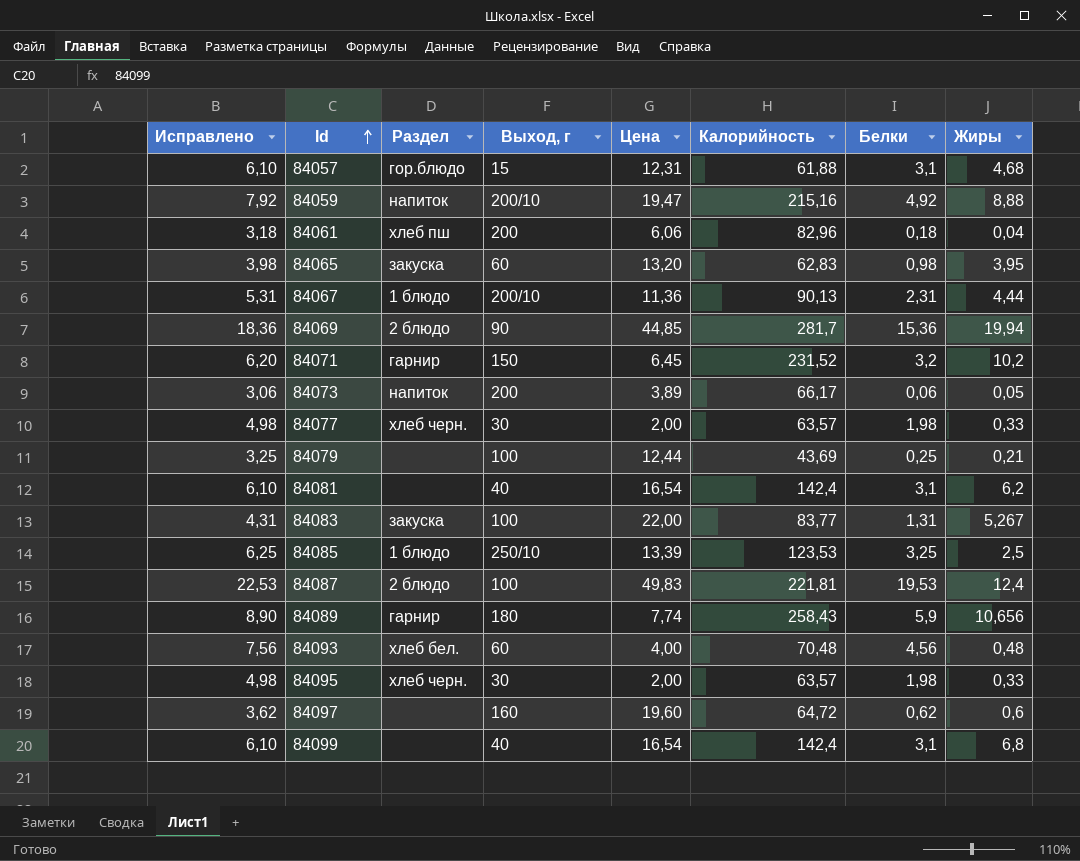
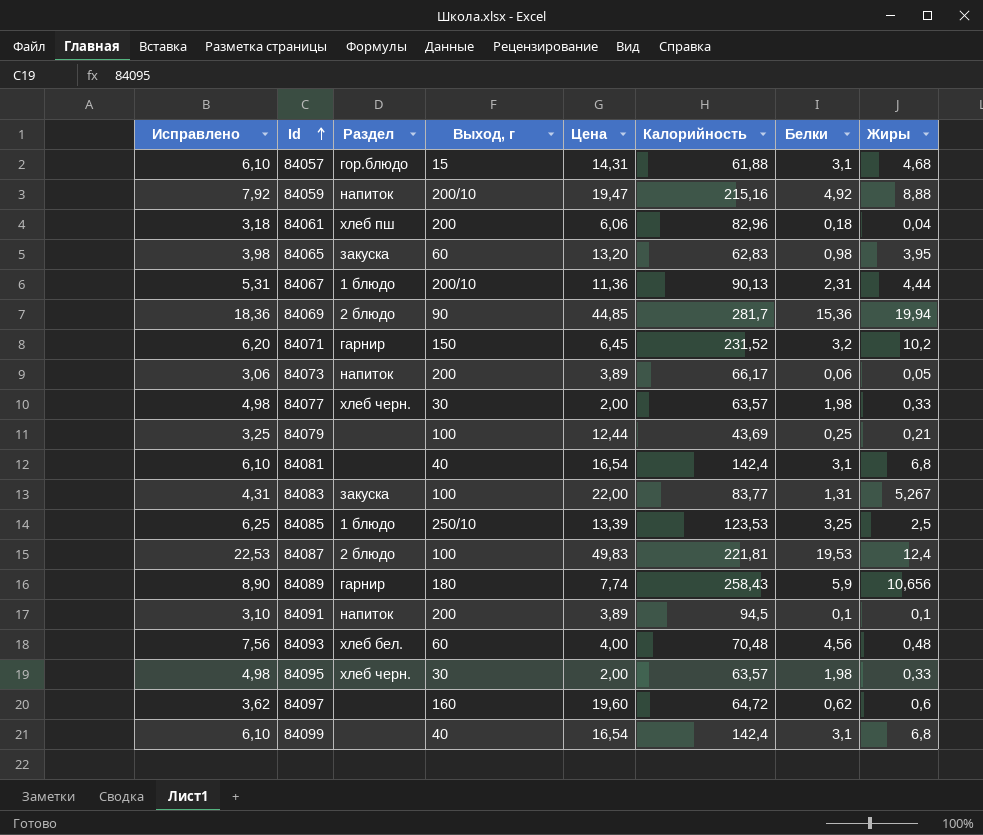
84057 | Цена: 12,31 -> 14,31
84081 | Жиры: 6,2 -> 6,8
row 84091: none -> 3,10 | напиток | 200 | 3,89 | 94,5 | 0,1 | 0,1

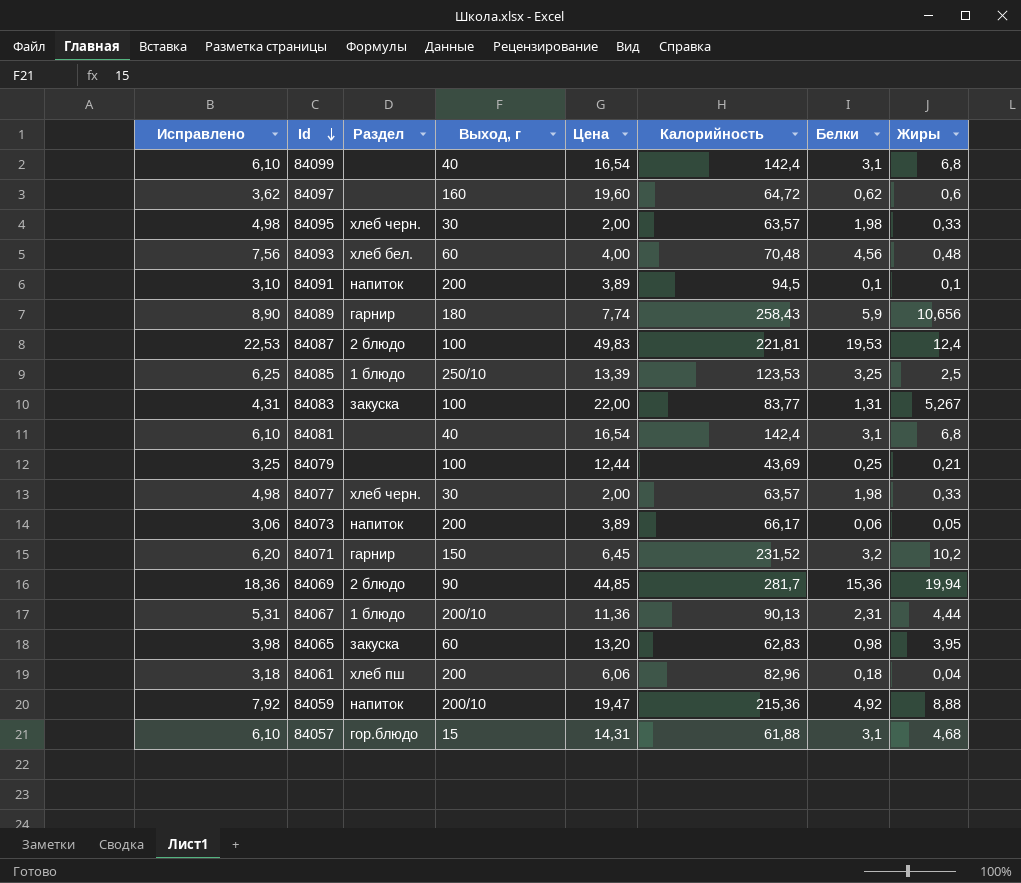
row order: Id ascending -> Id descending
84059 | Калорийность: 215,16 -> 215,36

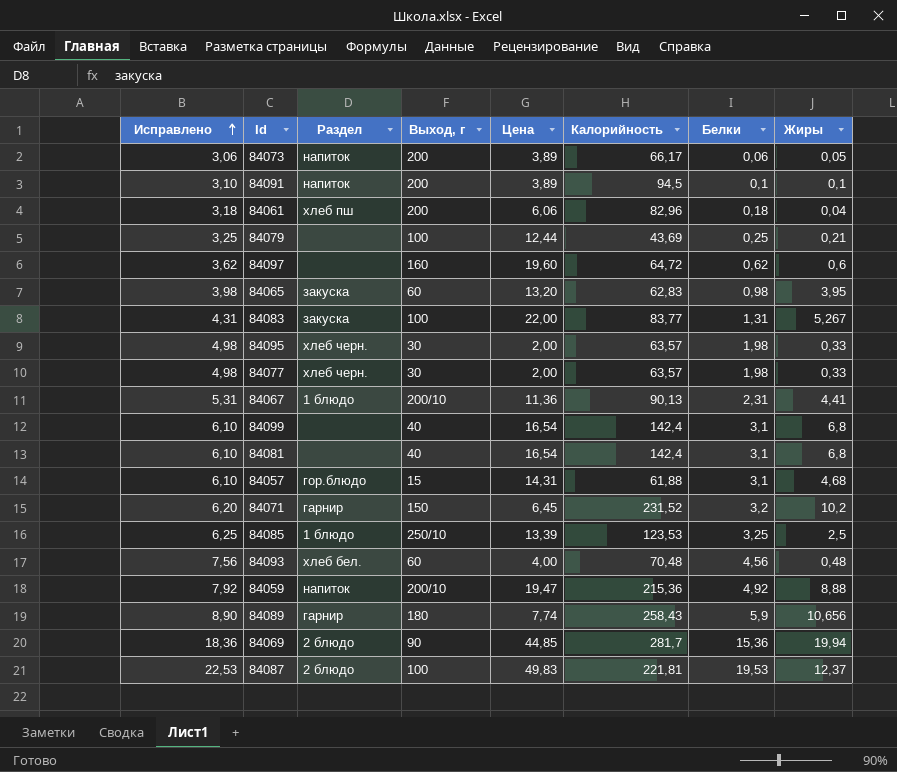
row order: Id descending -> Исправлено ascending
84067 | Жиры: 4,44 -> 4,41
84087 | Жиры: 12,4 -> 12,37

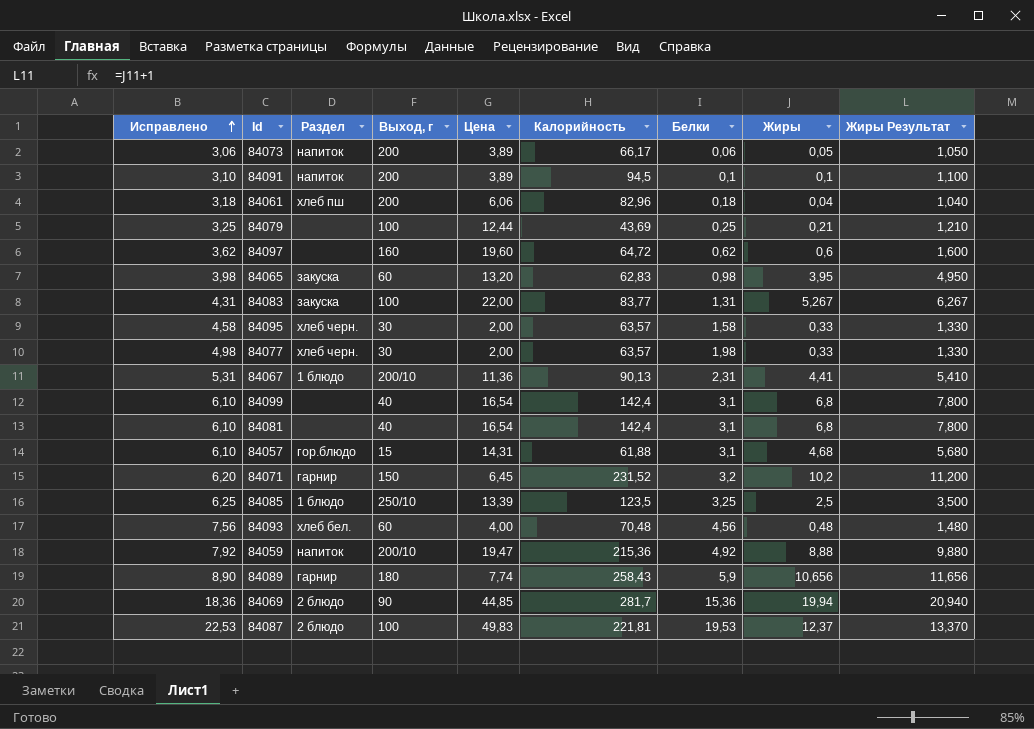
column Жиры Результат | formula: none -> [Жиры] + 1
84095 | Исправлено: 4,98 -> 4,58
84095 | Белки: 1,98 -> 1,58
84085 | Калорийность: 123,53 -> 123,5

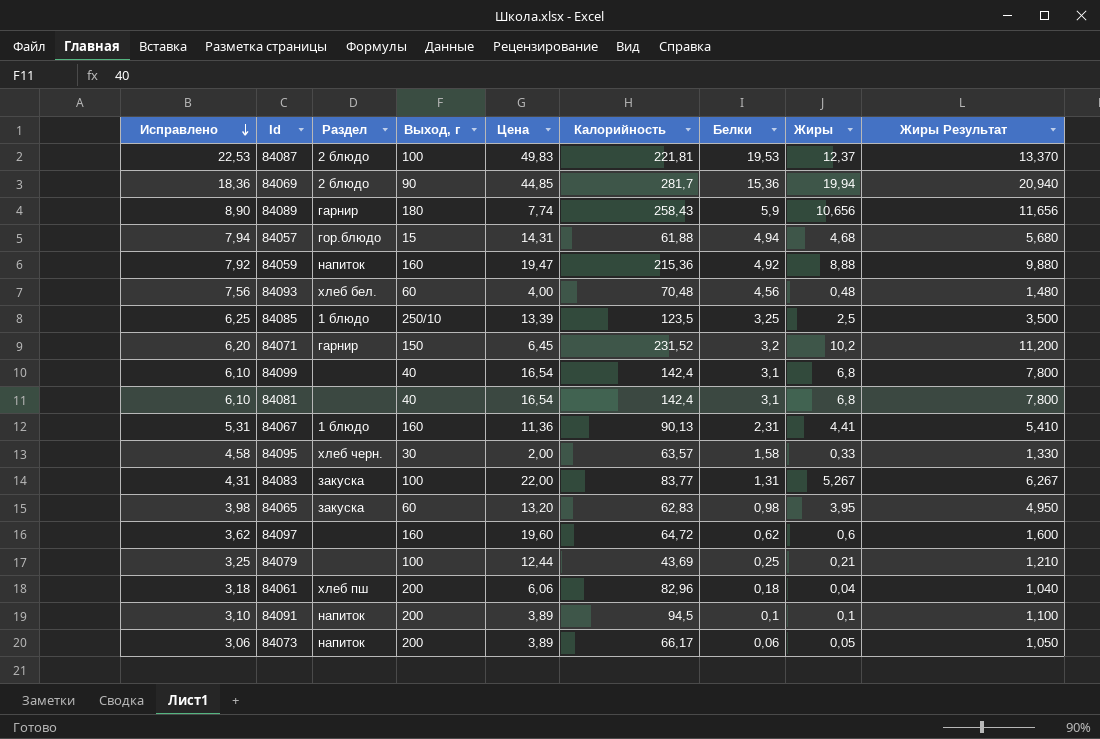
row order: Исправлено ascending -> Исправлено descending
row 84077: 4,98 | хлеб черн. | 30 | 2,00 | 63,57 | 1,98 | 0,33 | 1,330 -> none
84057 | Исправлено: 6,10 -> 7,94
84057 | Белки: 3,1 -> 4,94
84059 | Выход, г: 200/10 -> 160
84067 | Выход, г: 200/10 -> 160

